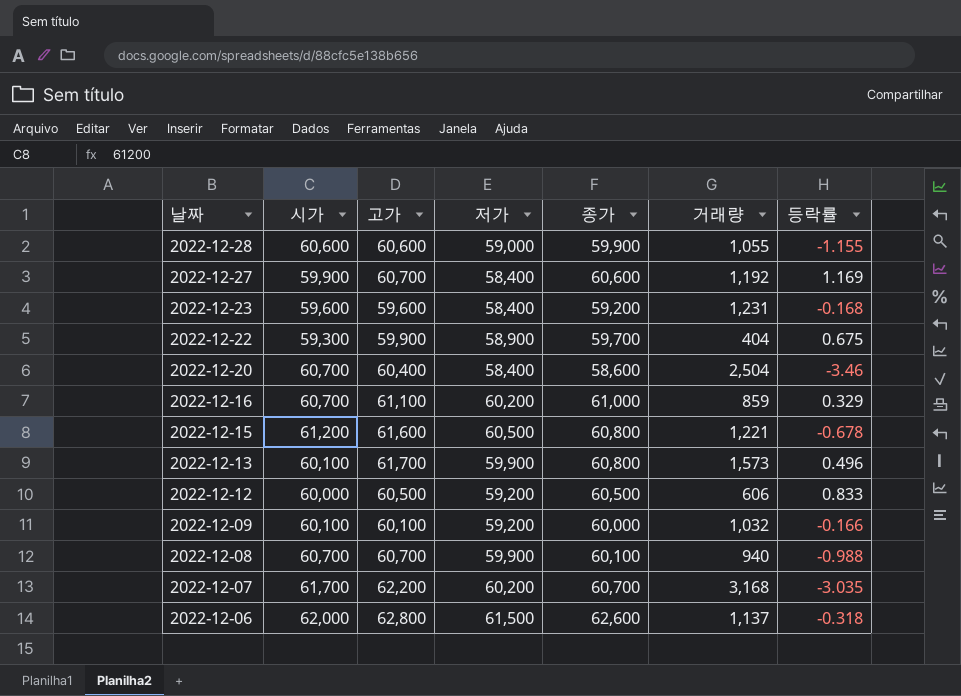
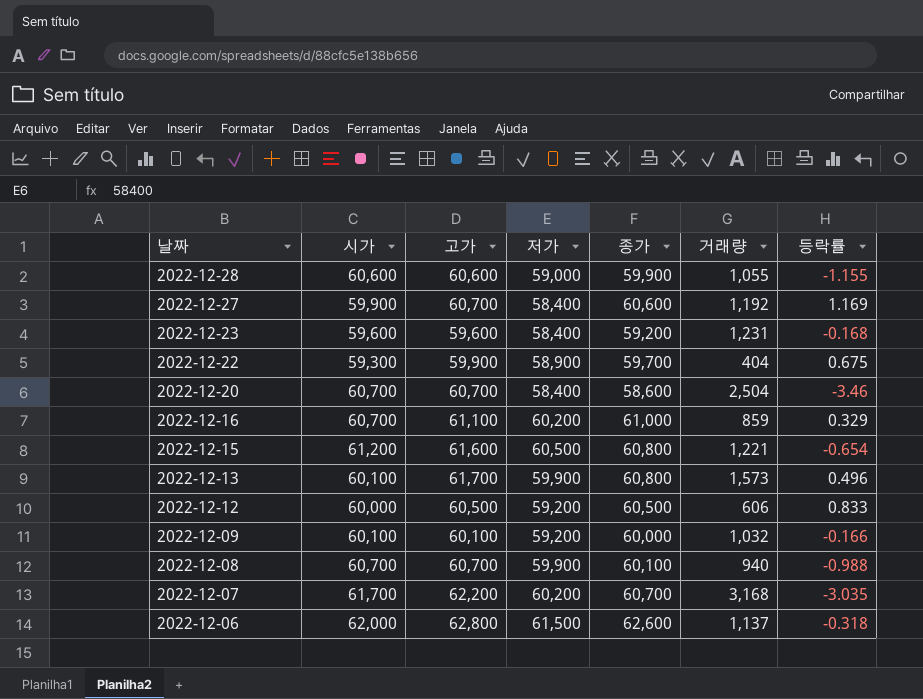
2022-12-20 | 고가: 60,400 -> 60,700
2022-12-15 | 등락률: -0.678 -> -0.654

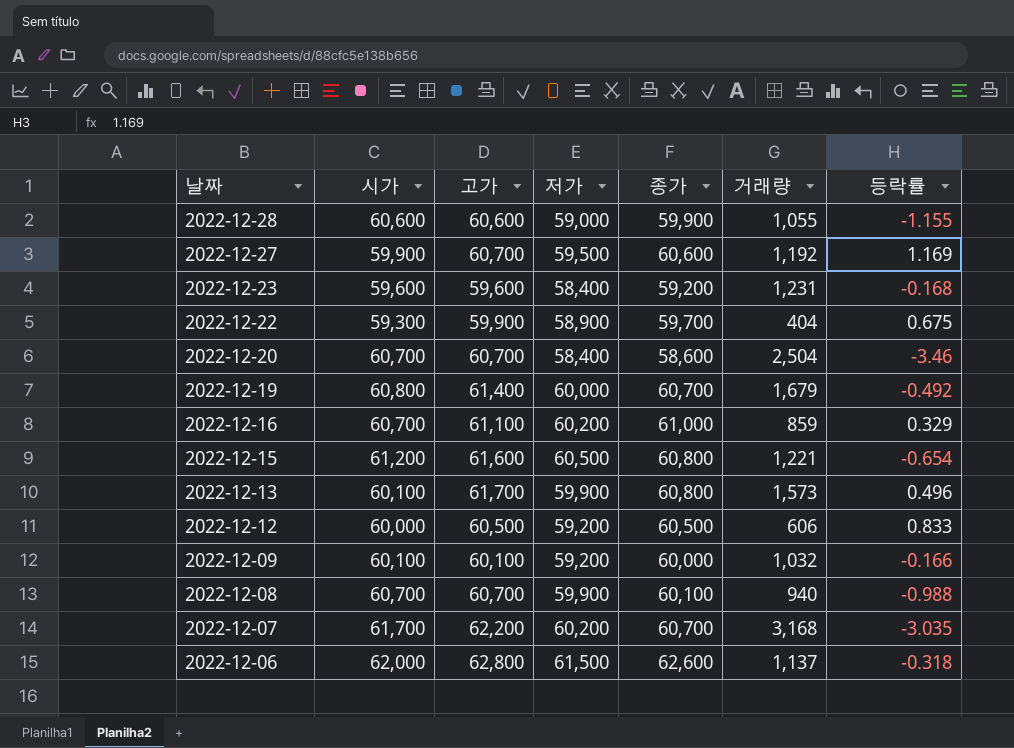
2022-12-27 | 저가: 58,400 -> 59,500
row 2022-12-19: none -> 60,800 | 61,400 | 60,000 | 60,700 | 1,679 | -0.492

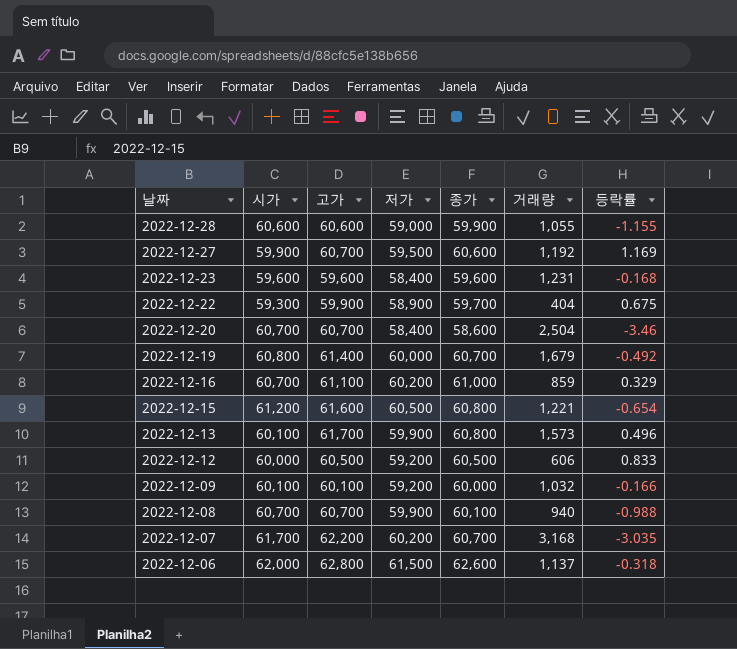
2022-12-23 | 종가: 59,200 -> 59,600

